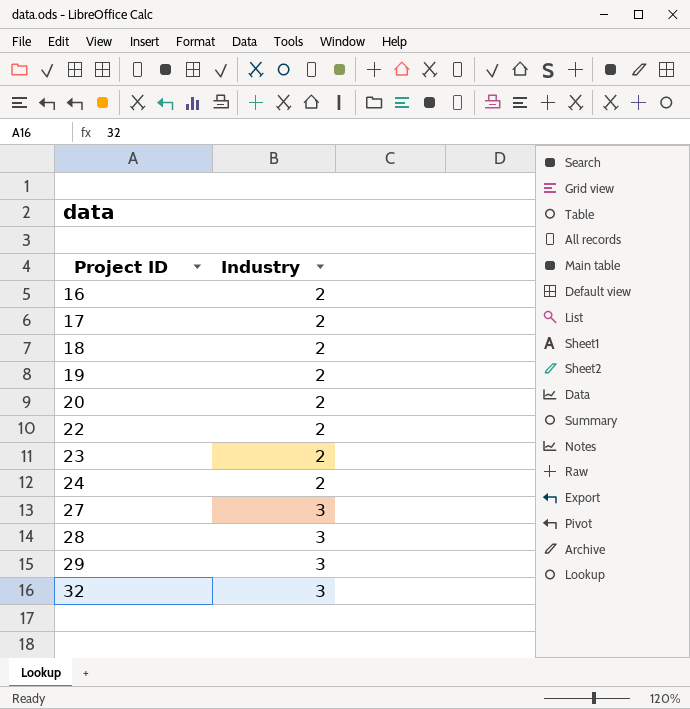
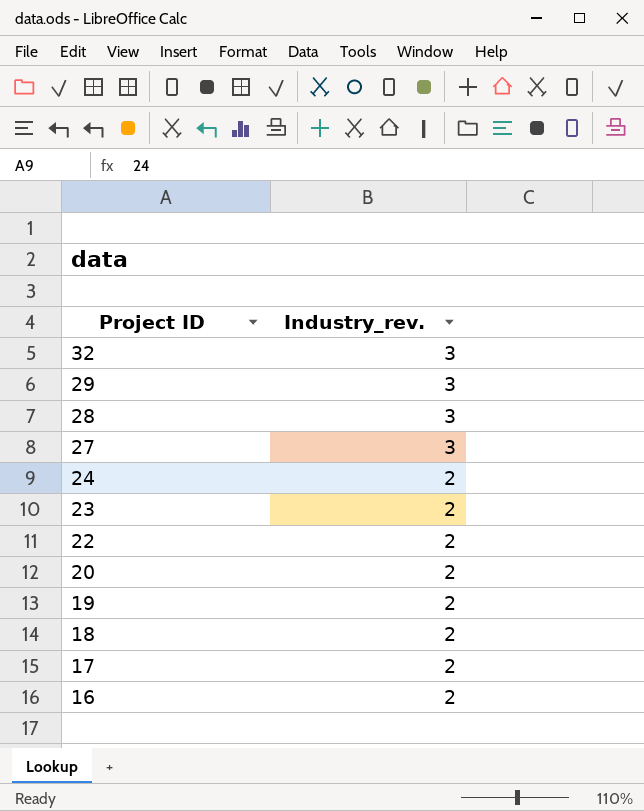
row order: Project ID ascending -> Project ID descending
column name: Industry -> Industry_rev.

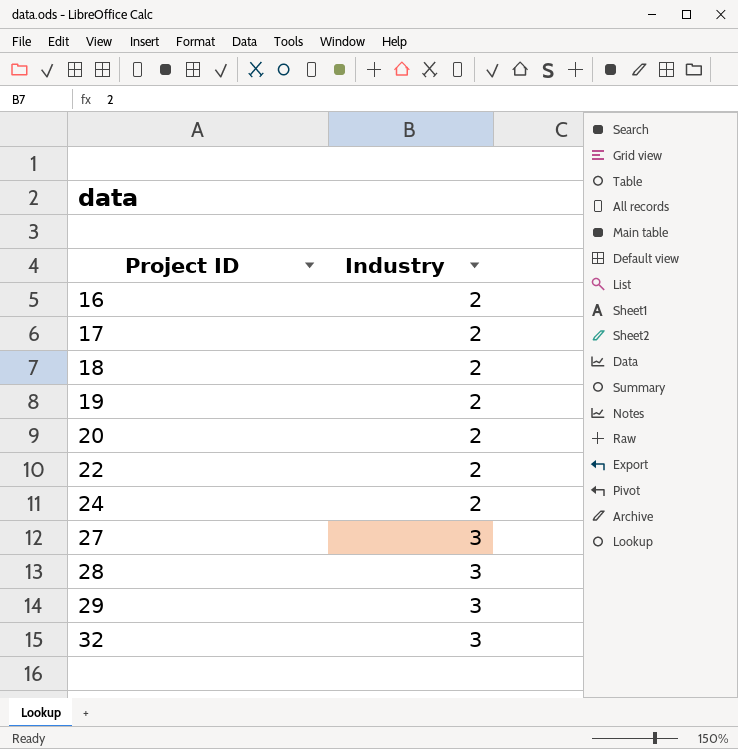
row order: Project ID descending -> Project ID ascending
column name: Industry_rev. -> Industry
row 23: 2 -> none

